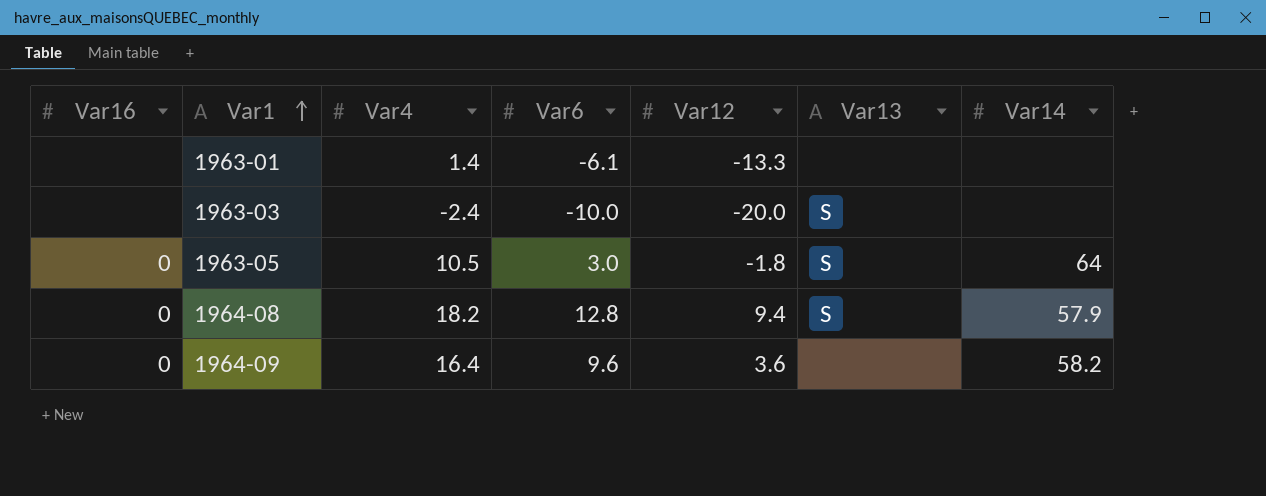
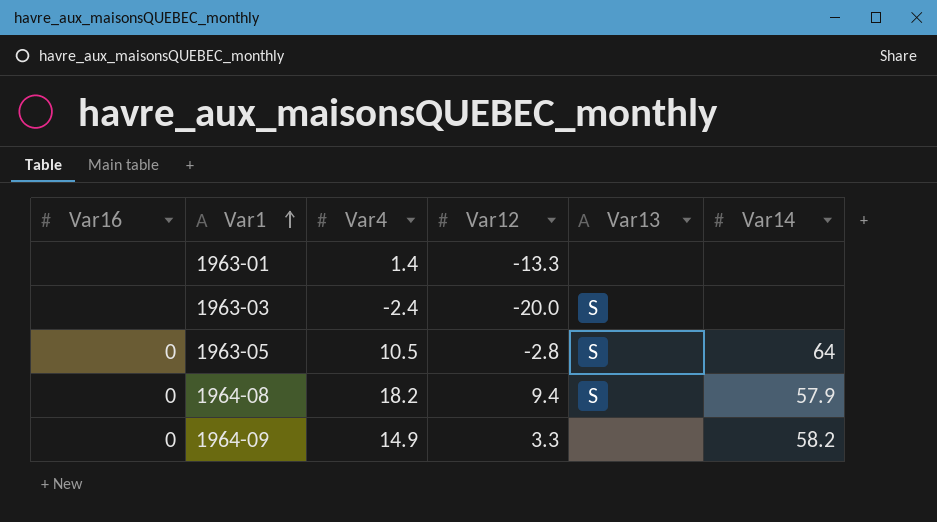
column Var6 | position: 4 -> none
1963-05 | Var12: -1.8 -> -2.8
1964-09 | Var4: 16.4 -> 14.9
1964-09 | Var12: 3.6 -> 3.3

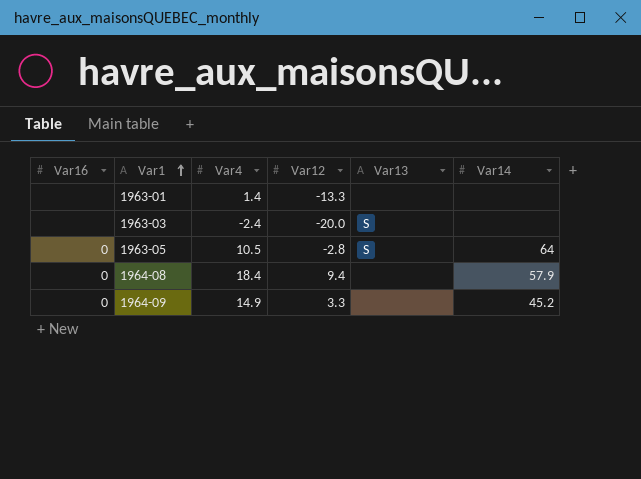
1964-08 | Var4: 18.2 -> 18.4
1964-08 | Var13: S -> none
1964-09 | Var14: 58.2 -> 45.2

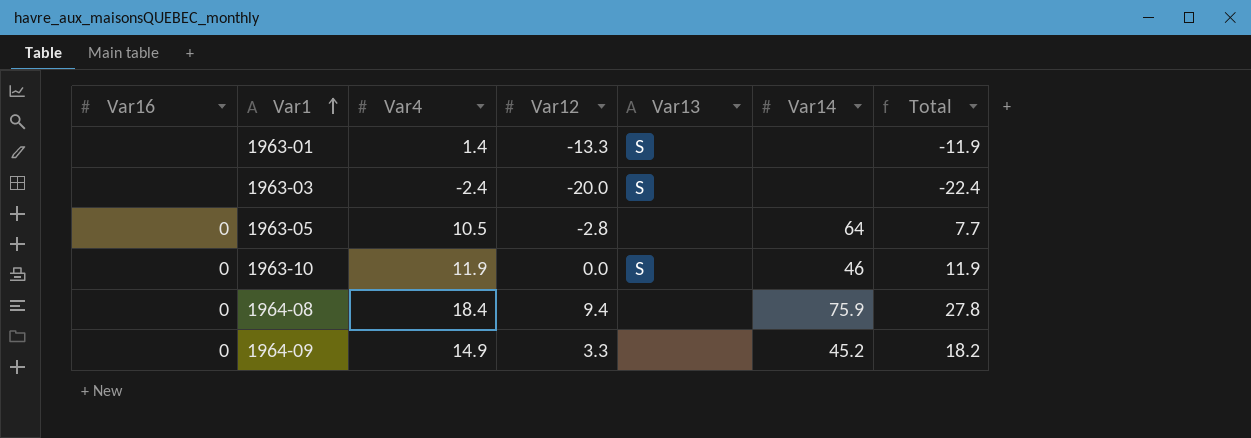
column Total | formula: none -> [Var4] + [Var12]
1963-01 | Var13: none -> S
1963-05 | Var13: S -> none
row 1963-10: none -> 0 | 11.9 | 0.0 | S | 46 | 11.9
1964-08 | Var14: 57.9 -> 75.9

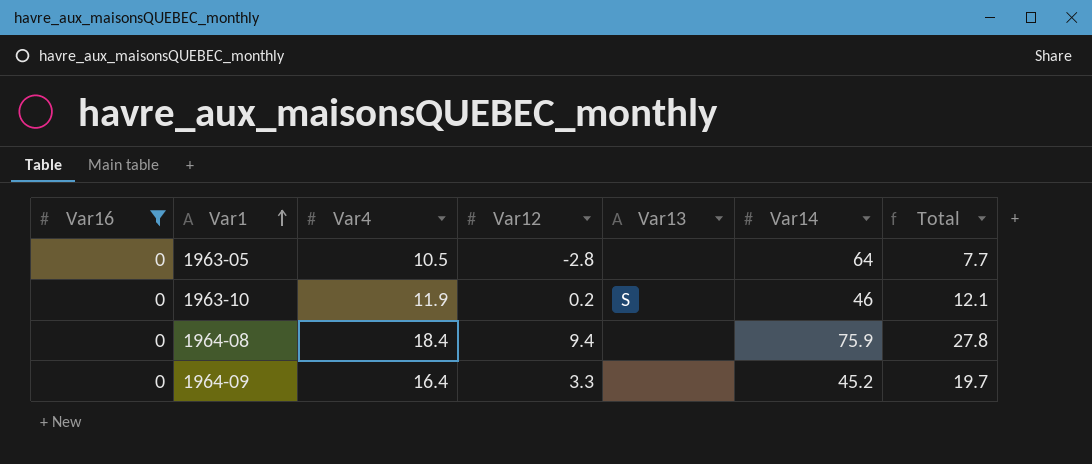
filter: none -> Var16 = 0
1963-10 | Var12: 0.0 -> 0.2
1963-10 | Total: 11.9 -> 12.1
1964-09 | Var4: 14.9 -> 16.4
1964-09 | Total: 18.2 -> 19.7

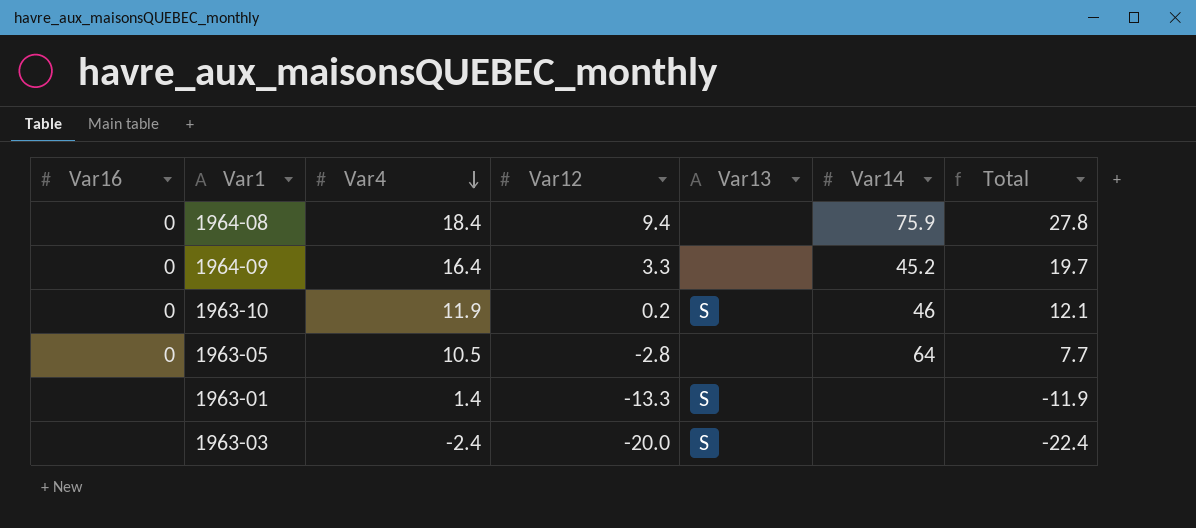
filter: Var16 = 0 -> none
row order: Var1 ascending -> Var4 descending

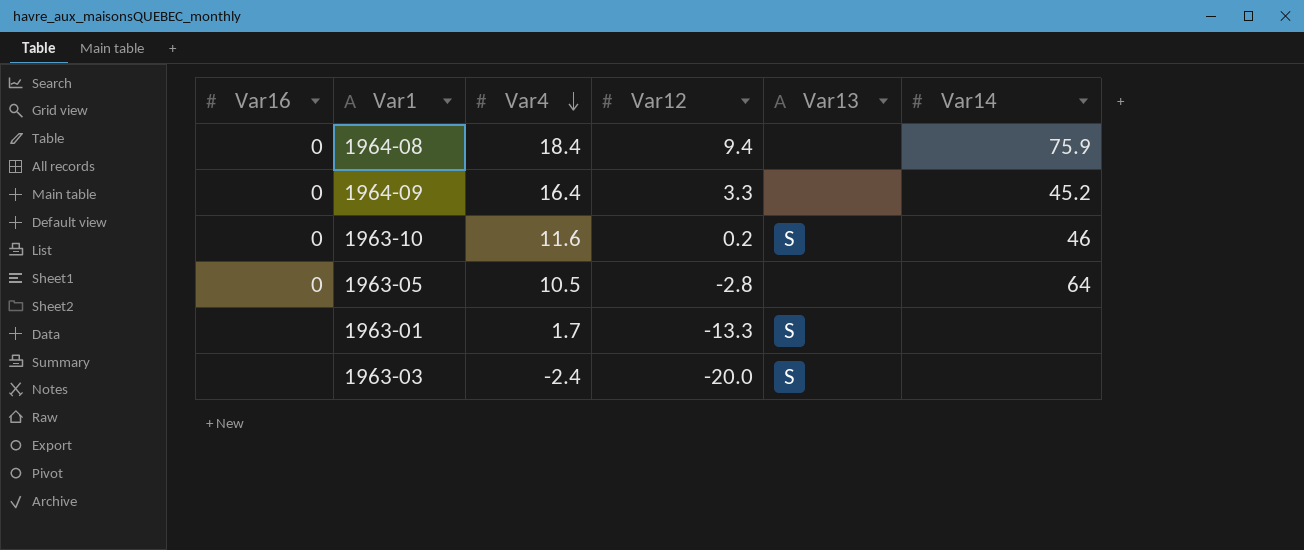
column Total | formula: [Var4] + [Var12] -> none
1963-10 | Var4: 11.9 -> 11.6
1963-01 | Var4: 1.4 -> 1.7

